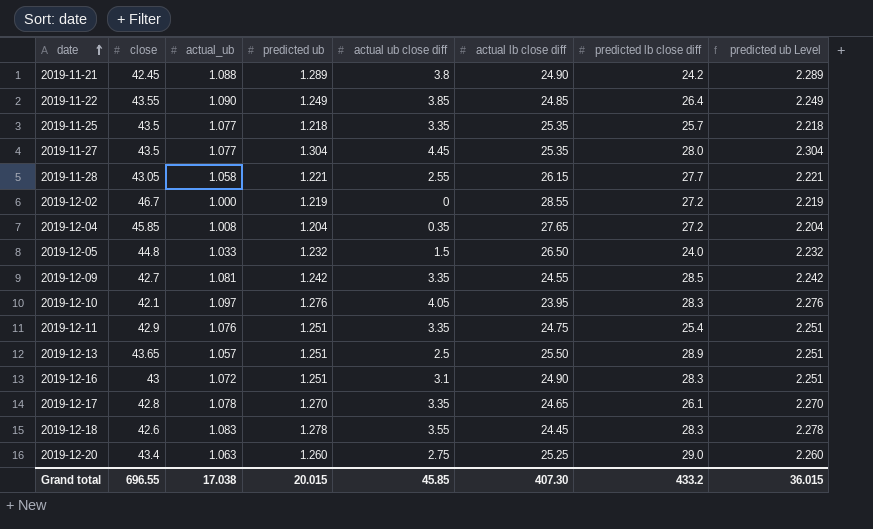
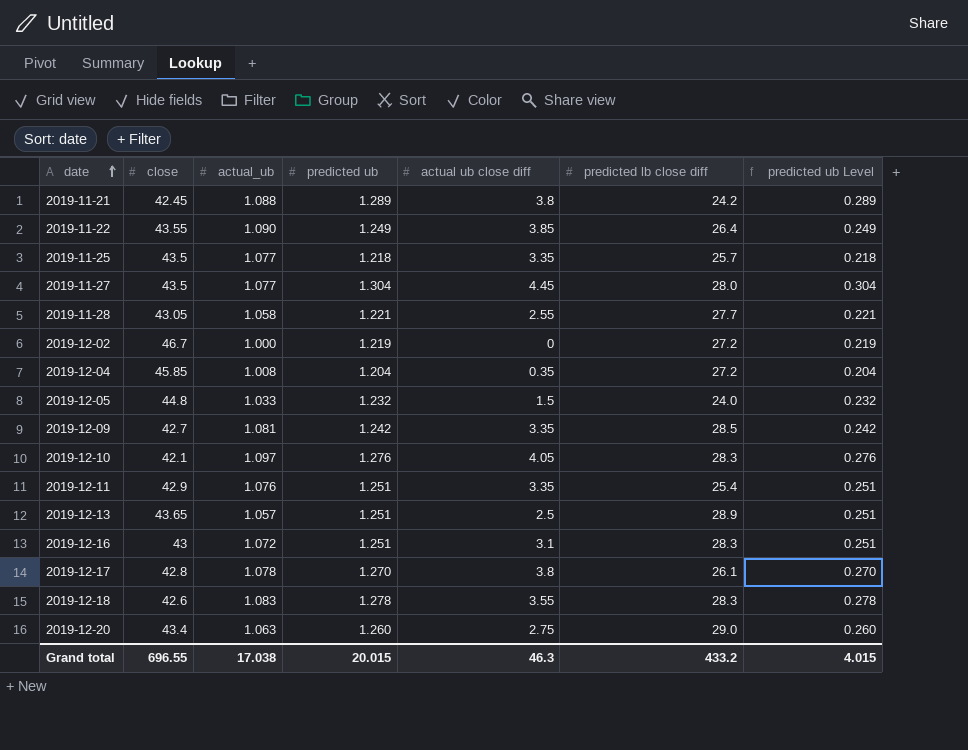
column actual lb close diff | position: 6 -> none
column predicted ub Level | formula: [predicted ub] + 1 -> [predicted ub] - 1
2019-12-17 | actual ub close diff: 3.35 -> 3.8
Grand total | actual ub close diff: 45.85 -> 46.3
Grand total | predicted ub Level: 36.015 -> 4.015

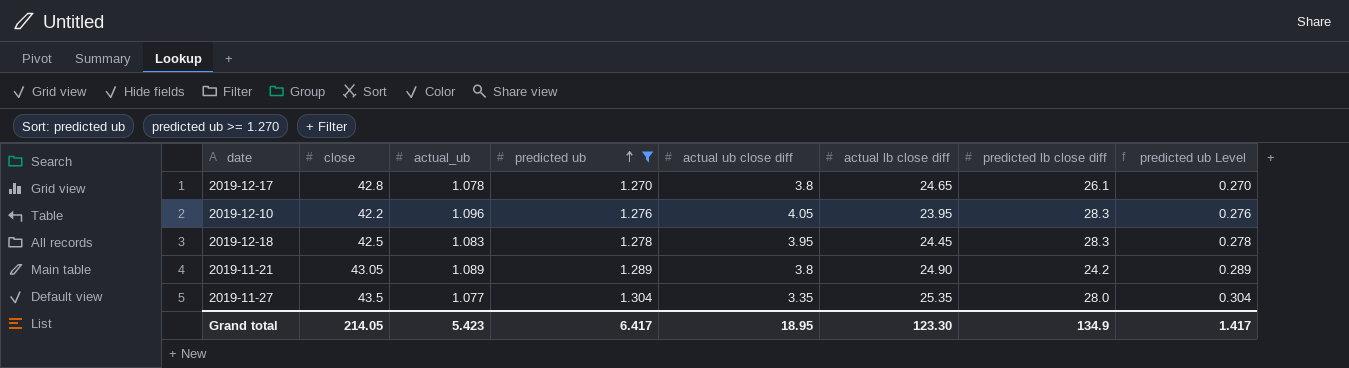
filter: none -> predicted ub >= 1.270
row order: date ascending -> predicted ub ascending
column actual lb close diff | position: none -> 6
2019-12-10 | close: 42.1 -> 42.2
2019-12-10 | actual_ub: 1.097 -> 1.096
2019-12-18 | close: 42.6 -> 42.5
2019-12-18 | actual ub close diff: 3.55 -> 3.95
2019-11-21 | close: 42.45 -> 43.05
2019-11-21 | actual_ub: 1.088 -> 1.089
2019-11-27 | actual ub close diff: 4.45 -> 3.35
Grand total | close: 696.55 -> 214.05
Grand total | actual_ub: 17.038 -> 5.423
Grand total | predicted ub: 20.015 -> 6.417
Grand total | actual ub close diff: 46.3 -> 18.95
Grand total | predicted lb close diff: 433.2 -> 134.9
Grand total | predicted ub Level: 4.015 -> 1.417

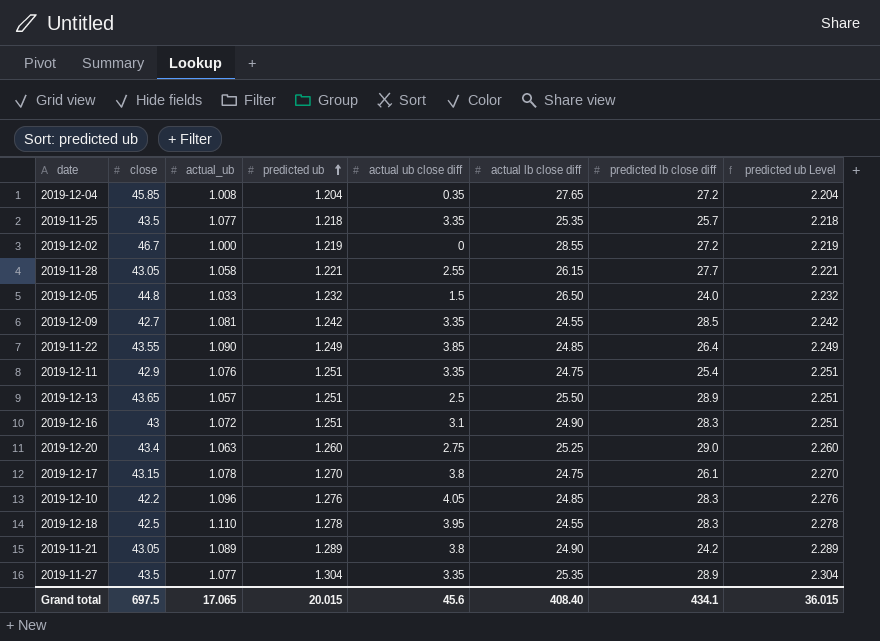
filter: predicted ub >= 1.270 -> none
column predicted ub Level | formula: [predicted ub] - 1 -> [predicted ub] + 1
2019-12-17 | close: 42.8 -> 43.15
2019-12-17 | actual lb close diff: 24.65 -> 24.75
2019-12-10 | actual lb close diff: 23.95 -> 24.85
2019-12-18 | actual_ub: 1.083 -> 1.110
2019-12-18 | actual lb close diff: 24.45 -> 24.55
2019-11-27 | predicted lb close diff: 28.0 -> 28.9
Grand total | close: 214.05 -> 697.5
Grand total | actual_ub: 5.423 -> 17.065
Grand total | predicted ub: 6.417 -> 20.015
Grand total | actual ub close diff: 18.95 -> 45.6
Grand total | actual lb close diff: 123.30 -> 408.40
Grand total | predicted lb close diff: 134.9 -> 434.1
Grand total | predicted ub Level: 1.417 -> 36.015

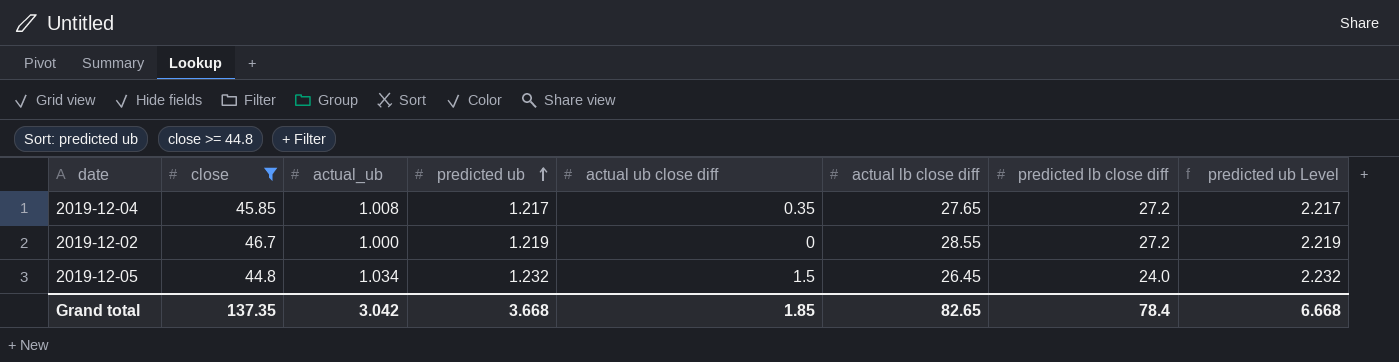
filter: none -> close >= 44.8
2019-12-04 | predicted ub: 1.204 -> 1.217
2019-12-04 | predicted ub Level: 2.204 -> 2.217
2019-12-05 | actual_ub: 1.033 -> 1.034
2019-12-05 | actual lb close diff: 26.50 -> 26.45
Grand total | close: 697.5 -> 137.35
Grand total | actual_ub: 17.065 -> 3.042
Grand total | predicted ub: 20.015 -> 3.668
Grand total | actual ub close diff: 45.6 -> 1.85
Grand total | actual lb close diff: 408.40 -> 82.65
Grand total | predicted lb close diff: 434.1 -> 78.4
Grand total | predicted ub Level: 36.015 -> 6.668

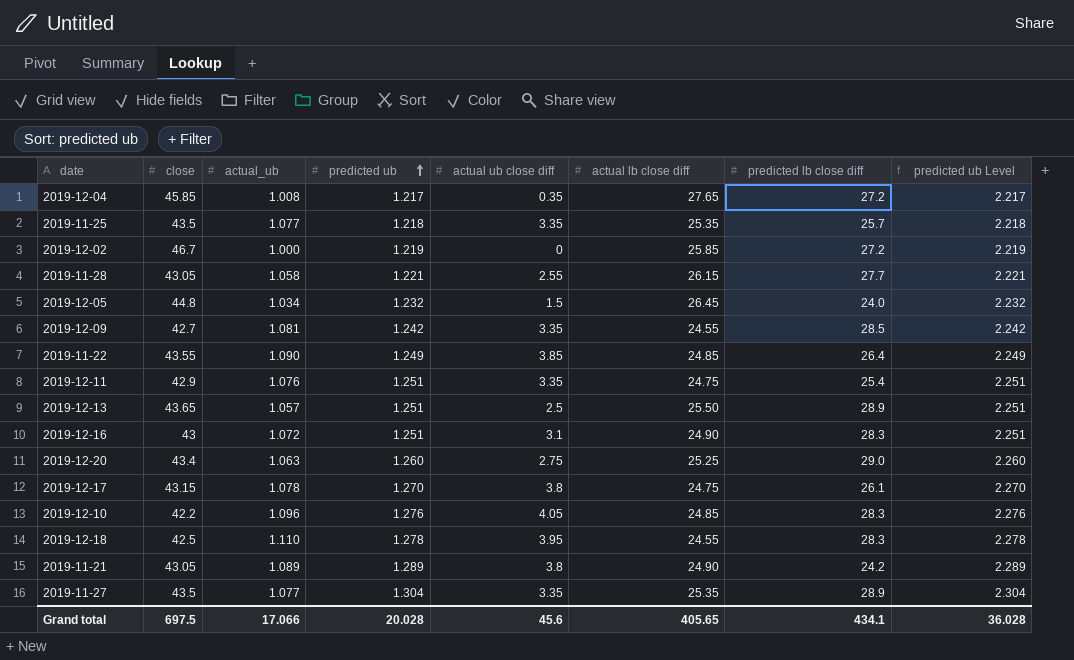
filter: close >= 44.8 -> none
2019-12-02 | actual lb close diff: 28.55 -> 25.85
Grand total | close: 137.35 -> 697.5
Grand total | actual_ub: 3.042 -> 17.066
Grand total | predicted ub: 3.668 -> 20.028
Grand total | actual ub close diff: 1.85 -> 45.6
Grand total | actual lb close diff: 82.65 -> 405.65
Grand total | predicted lb close diff: 78.4 -> 434.1
Grand total | predicted ub Level: 6.668 -> 36.028

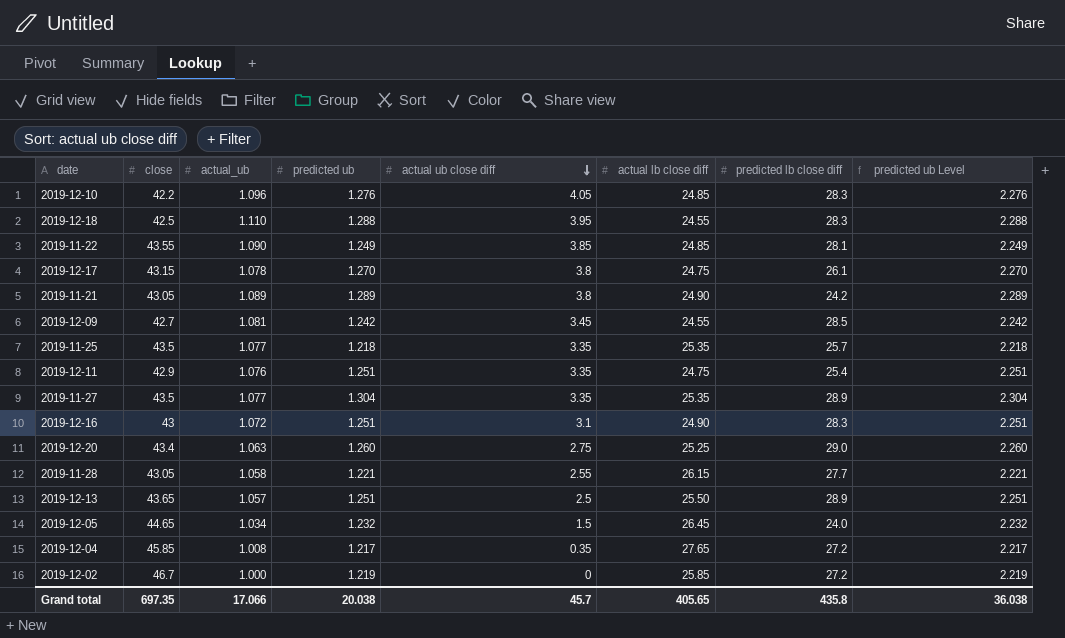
row order: predicted ub ascending -> actual ub close diff descending
2019-12-18 | predicted ub: 1.278 -> 1.288
2019-12-18 | predicted ub Level: 2.278 -> 2.288
2019-11-22 | predicted lb close diff: 26.4 -> 28.1
2019-12-09 | actual ub close diff: 3.35 -> 3.45
2019-12-05 | close: 44.8 -> 44.65
Grand total | close: 697.5 -> 697.35
Grand total | predicted ub: 20.028 -> 20.038
Grand total | actual ub close diff: 45.6 -> 45.7
Grand total | predicted lb close diff: 434.1 -> 435.8
Grand total | predicted ub Level: 36.028 -> 36.038

